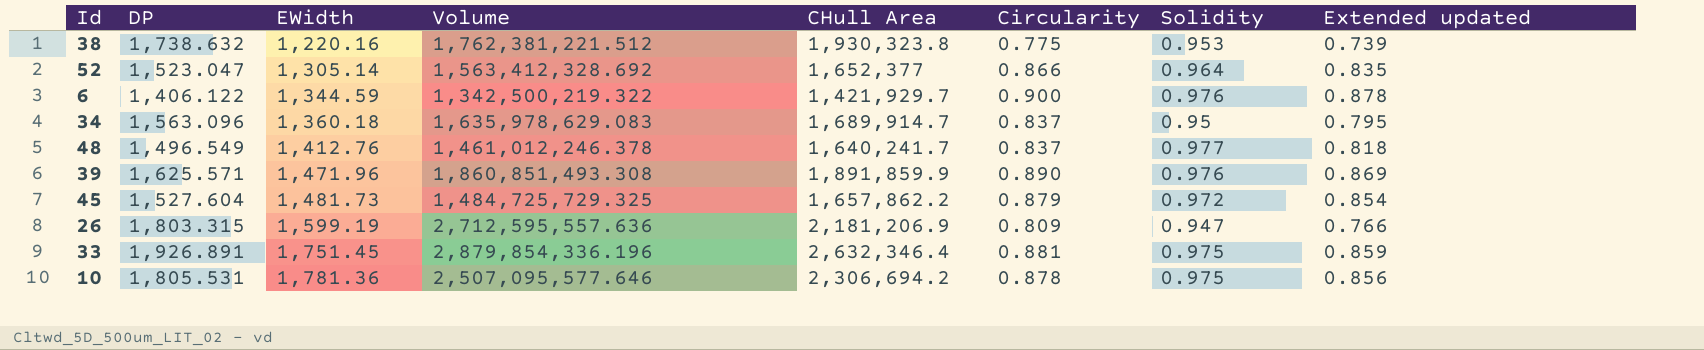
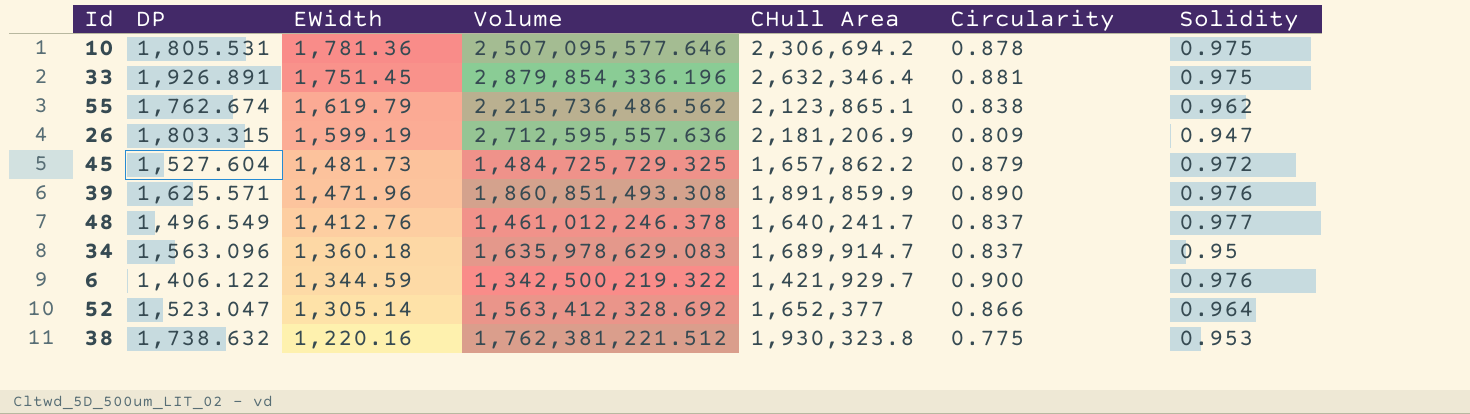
row order: EWidth ascending -> EWidth descending
column Extended updated | formula: [Circularity] * [Solidity] -> none
row 55: none -> 1,762.674 | 1,619.79 | 2,215,736,486.562 | 2,123,865.1 | 0.838 | 0.962

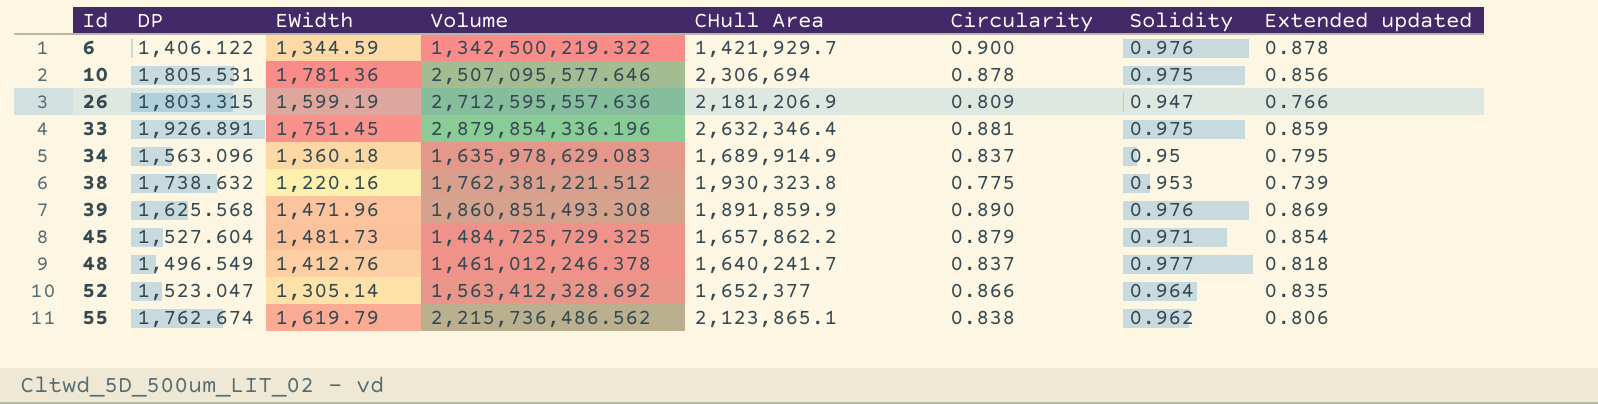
row order: EWidth descending -> Id ascending
column Extended updated | formula: none -> [Circularity] * [Solidity]
10 | CHull Area: 2,306,694.2 -> 2,306,694
34 | CHull Area: 1,689,914.7 -> 1,689,914.9
39 | DP: 1,625.571 -> 1,625.568
45 | Solidity: 0.972 -> 0.971

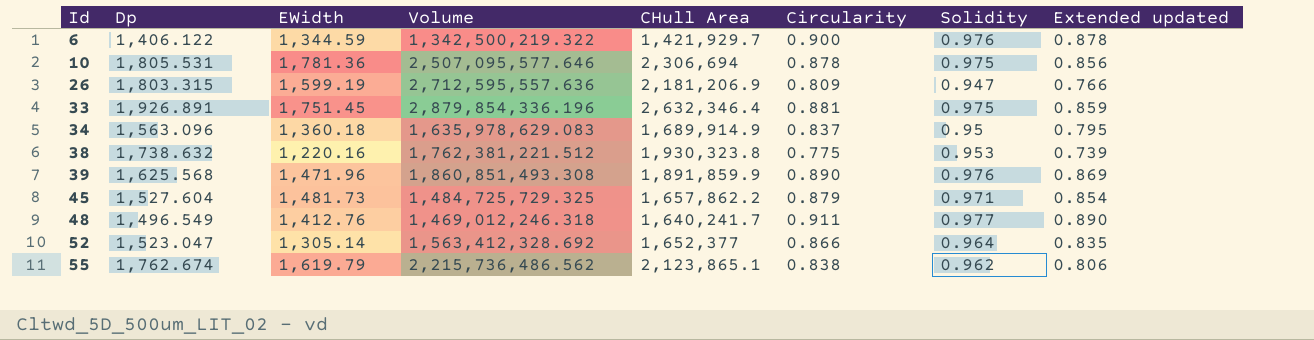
column name: DP -> Dp
48 | Volume: 1,461,012,246.378 -> 1,469,012,246.318
48 | Circularity: 0.837 -> 0.911
48 | Extended updated: 0.818 -> 0.890

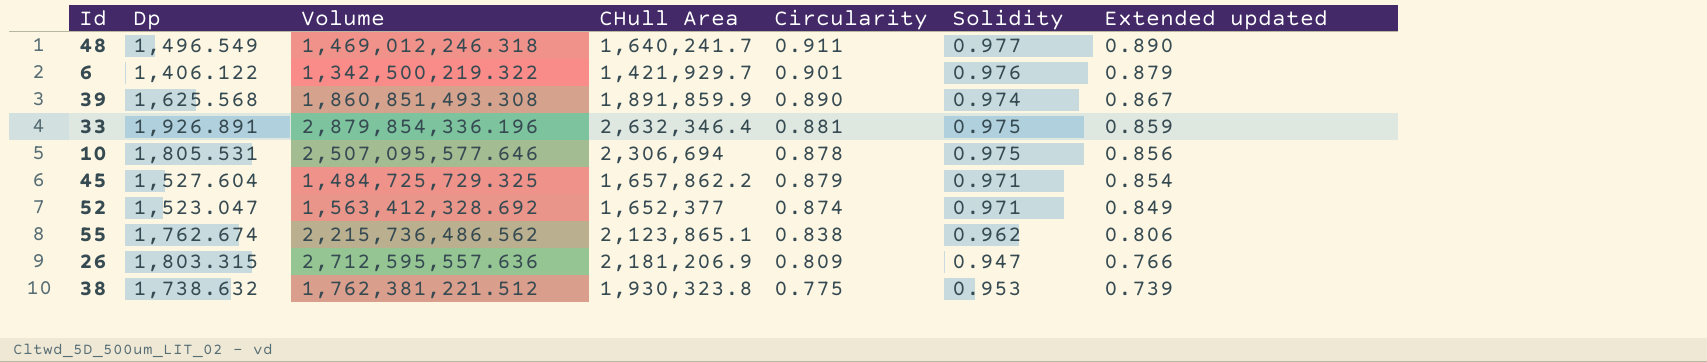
row order: Id ascending -> Extended updated descending
column EWidth | position: 3 -> none
row 34: 1,563.096 | 1,360.18 | 1,635,978,629.083 | 1,689,914.9 | 0.837 | 0.95 | 0.795 -> none
6 | Circularity: 0.900 -> 0.901
6 | Extended updated: 0.878 -> 0.879
39 | Solidity: 0.976 -> 0.974
39 | Extended updated: 0.869 -> 0.867
52 | Circularity: 0.866 -> 0.874
52 | Solidity: 0.964 -> 0.971
52 | Extended updated: 0.835 -> 0.849

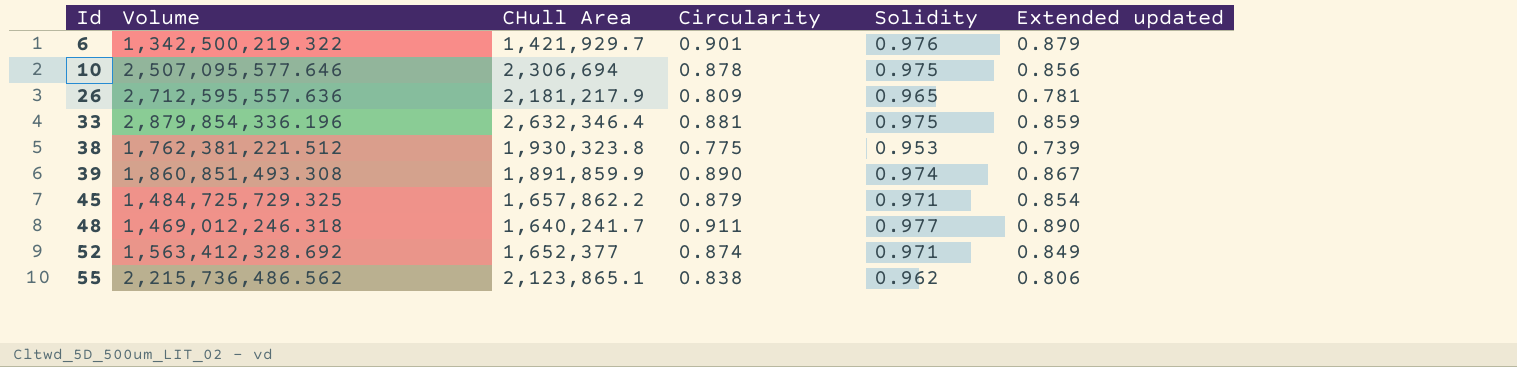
row order: Extended updated descending -> Id ascending
column Dp | position: 2 -> none
26 | CHull Area: 2,181,206.9 -> 2,181,217.9
26 | Solidity: 0.947 -> 0.965
26 | Extended updated: 0.766 -> 0.781

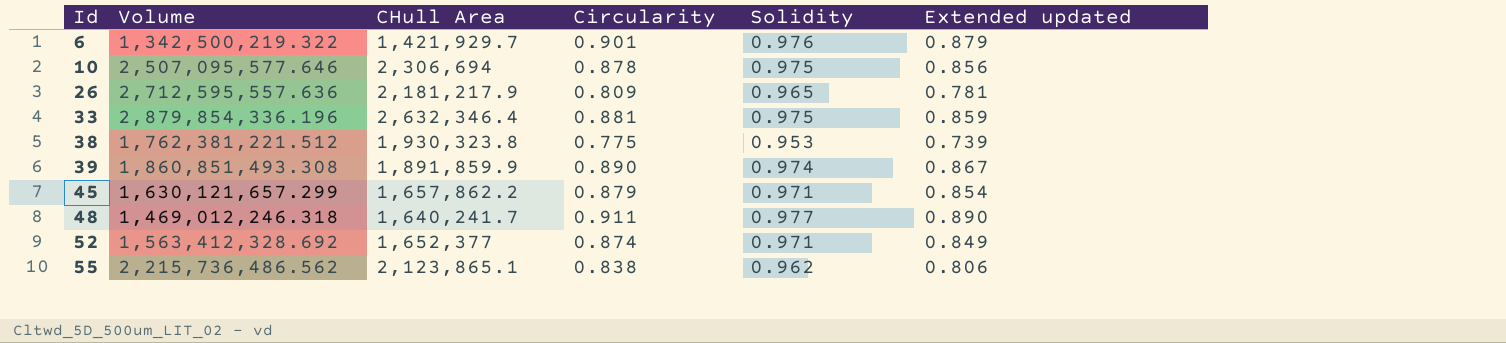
45 | Volume: 1,484,725,729.325 -> 1,630,121,657.299

